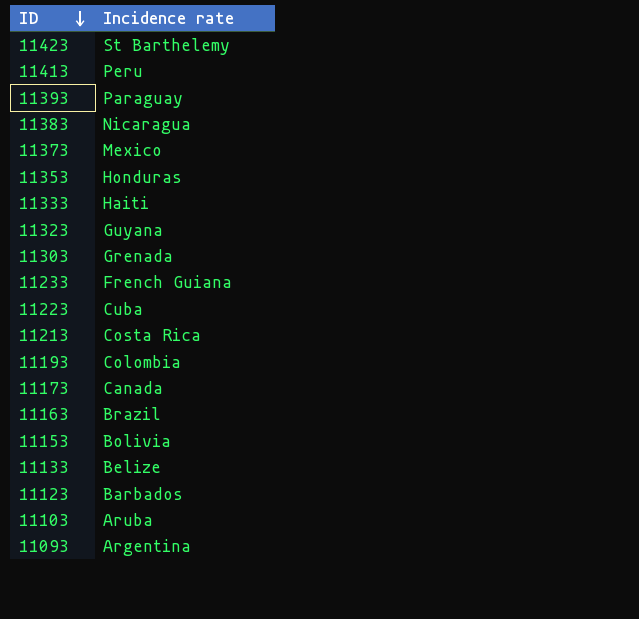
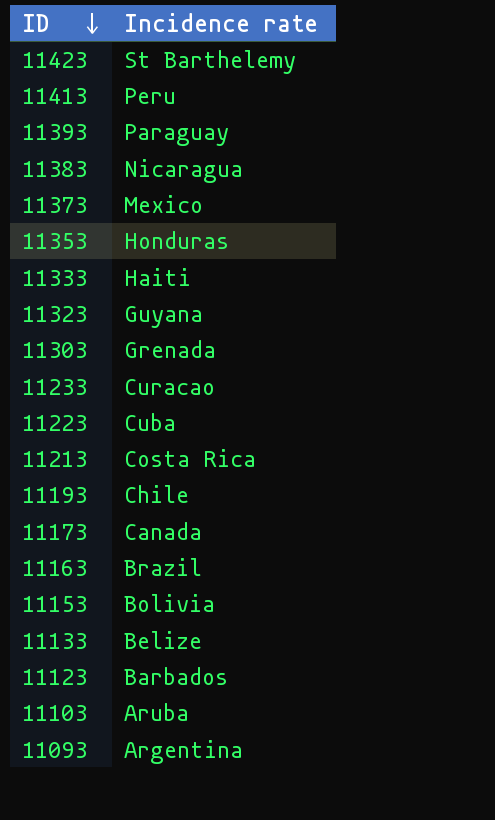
11233 | Incidence rate: French Guiana -> Curacao
11193 | Incidence rate: Colombia -> Chile

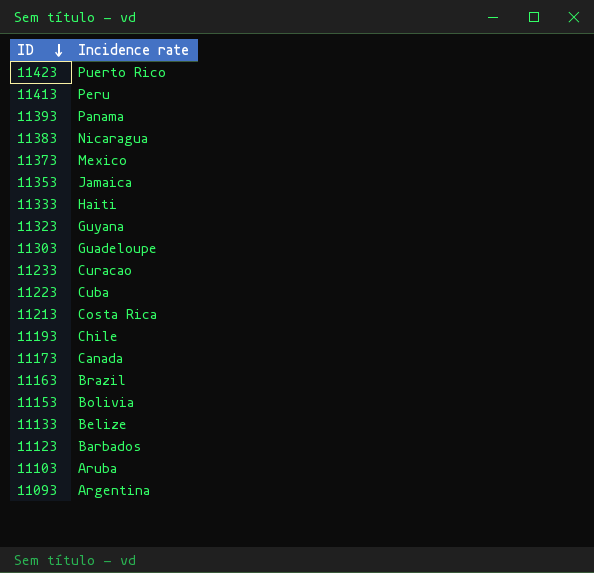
11423 | Incidence rate: St Barthelemy -> Puerto Rico
11393 | Incidence rate: Paraguay -> Panama
11353 | Incidence rate: Honduras -> Jamaica
11303 | Incidence rate: Grenada -> Guadeloupe

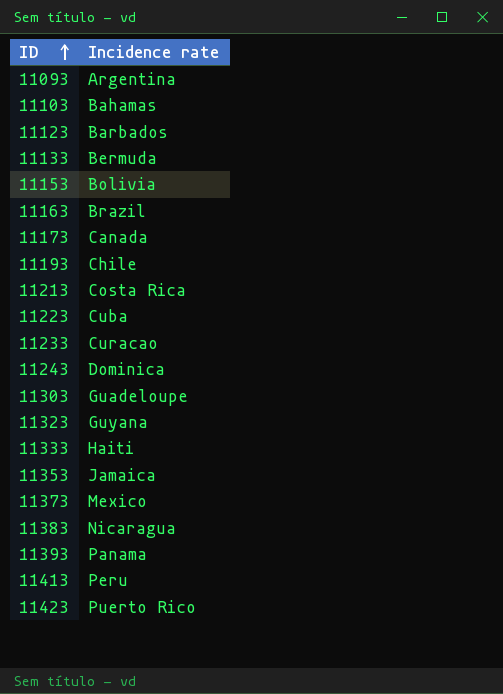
row order: ID descending -> ID ascending
11103 | Incidence rate: Aruba -> Bahamas
11133 | Incidence rate: Belize -> Bermuda
row 11243: none -> Dominica

